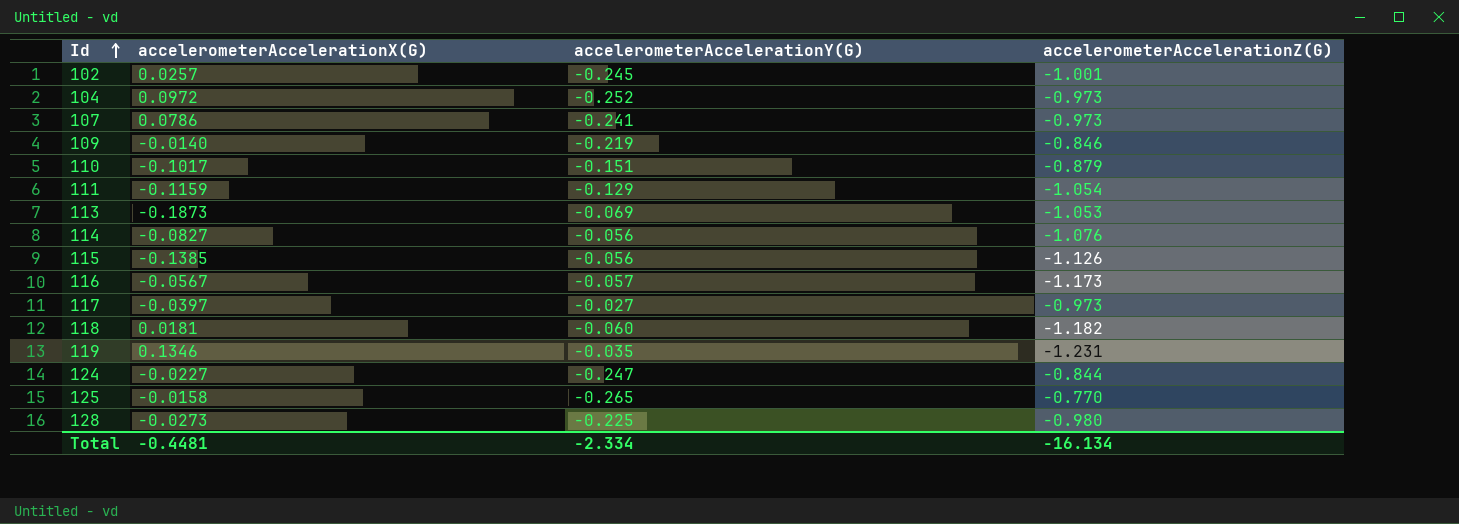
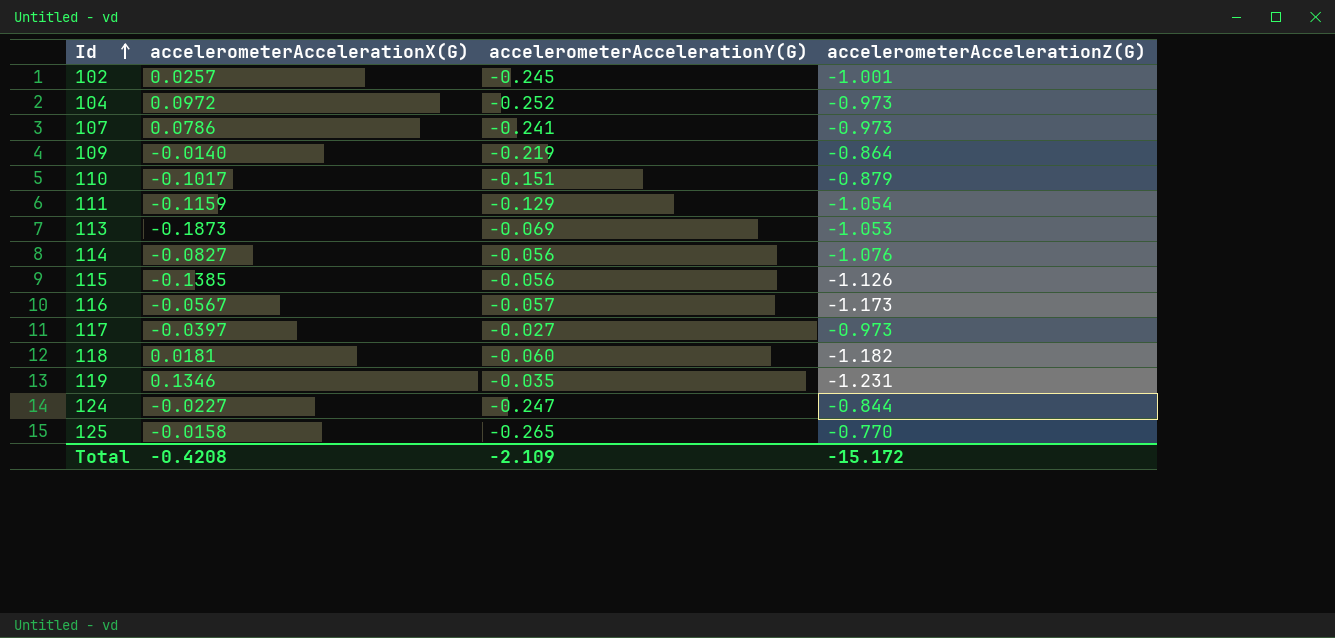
row 128: -0.0273 | -0.225 | -0.980 -> none
109 | accelerometerAccelerationZ(G): -0.846 -> -0.864
Total | accelerometerAccelerationX(G): -0.4481 -> -0.4208
Total | accelerometerAccelerationY(G): -2.334 -> -2.109
Total | accelerometerAccelerationZ(G): -16.134 -> -15.172

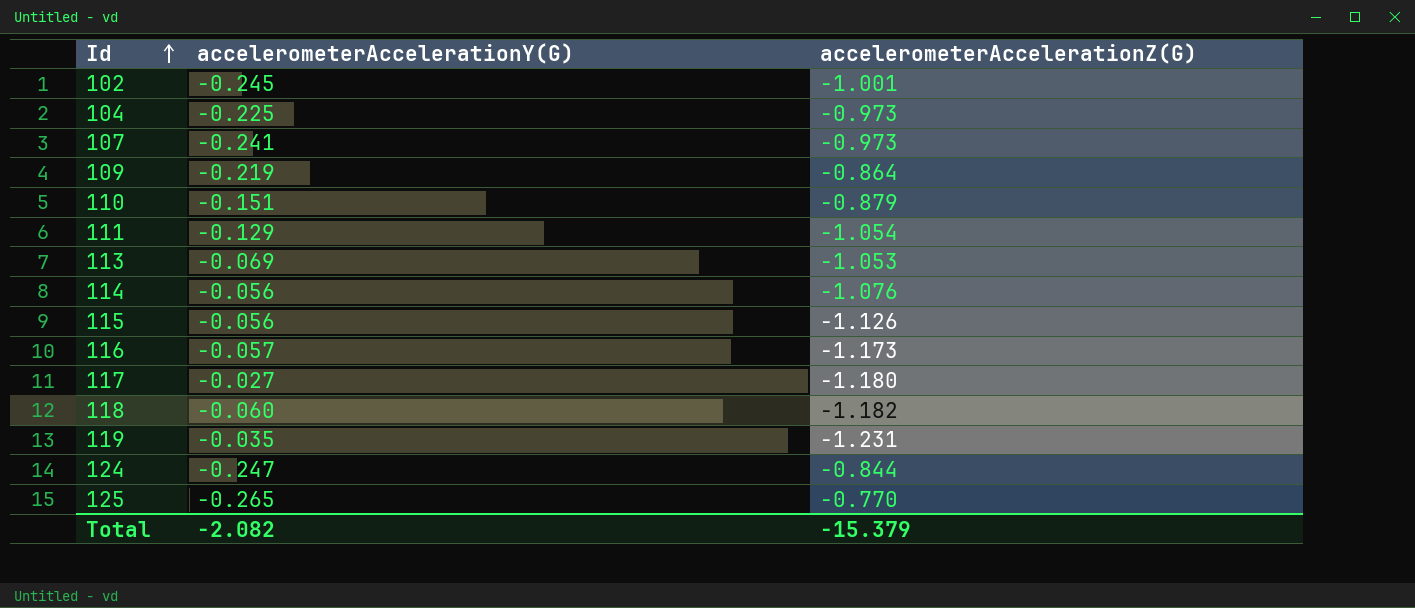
column accelerometerAccelerationX(G) | position: 2 -> none
104 | accelerometerAccelerationY(G): -0.252 -> -0.225
117 | accelerometerAccelerationZ(G): -0.973 -> -1.180
Total | accelerometerAccelerationY(G): -2.109 -> -2.082
Total | accelerometerAccelerationZ(G): -15.172 -> -15.379

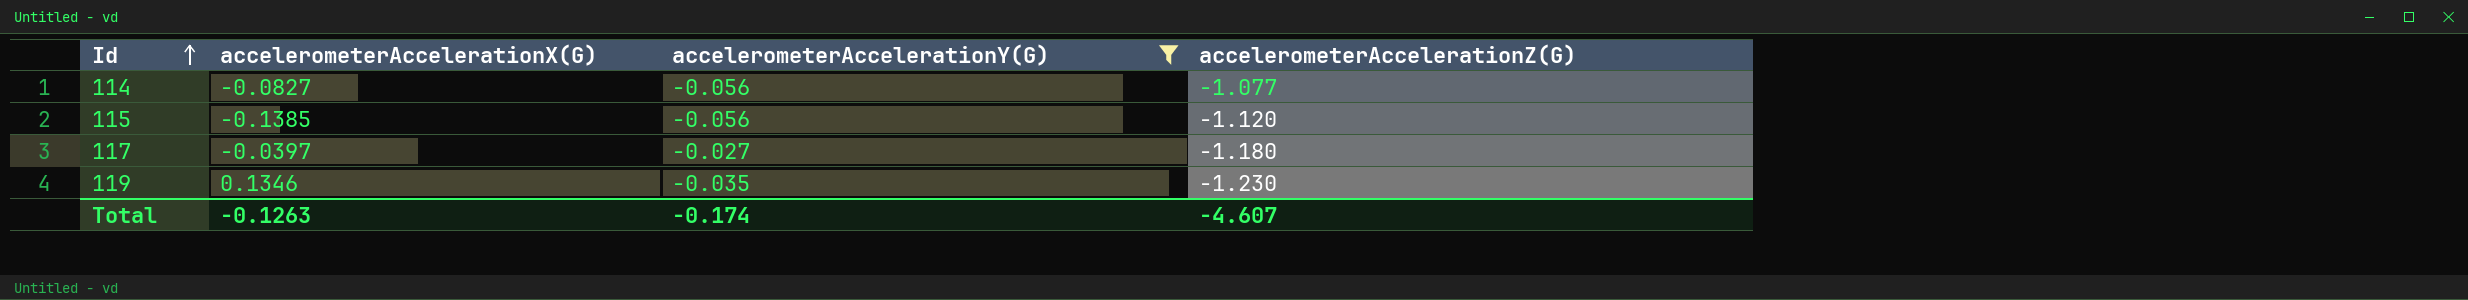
filter: none -> accelerometerAccelerationY(G) >= -0.056
column accelerometerAccelerationX(G) | position: none -> 2
114 | accelerometerAccelerationZ(G): -1.076 -> -1.077
115 | accelerometerAccelerationZ(G): -1.126 -> -1.120
119 | accelerometerAccelerationZ(G): -1.231 -> -1.230
Total | accelerometerAccelerationY(G): -2.082 -> -0.174
Total | accelerometerAccelerationZ(G): -15.379 -> -4.607

